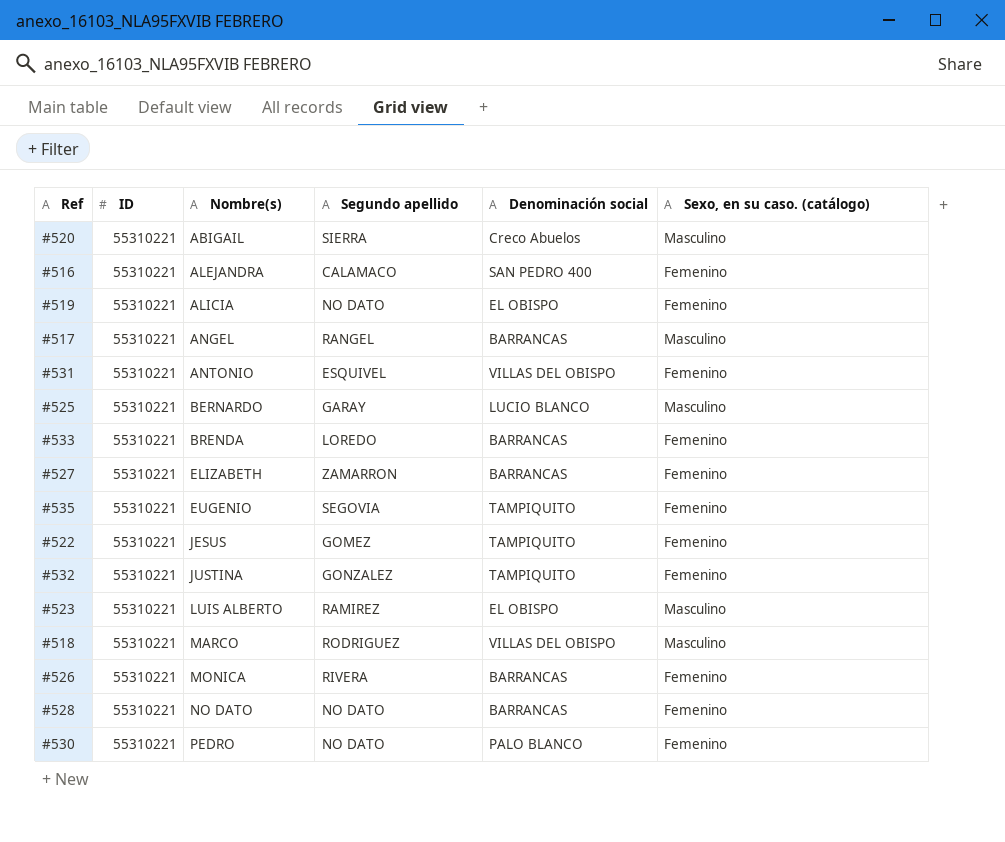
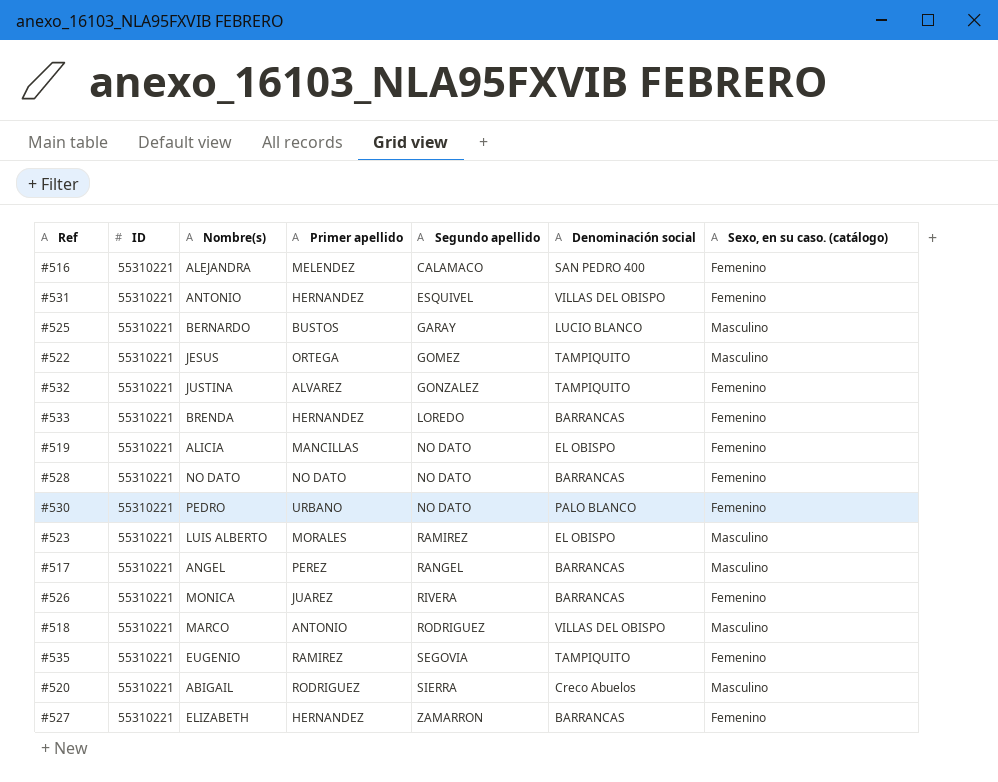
row order: Nombre(s) ascending -> Segundo apellido ascending
column Primer apellido | position: none -> 4
#522 | Sexo, en su caso. (catálogo): Femenino -> Masculino

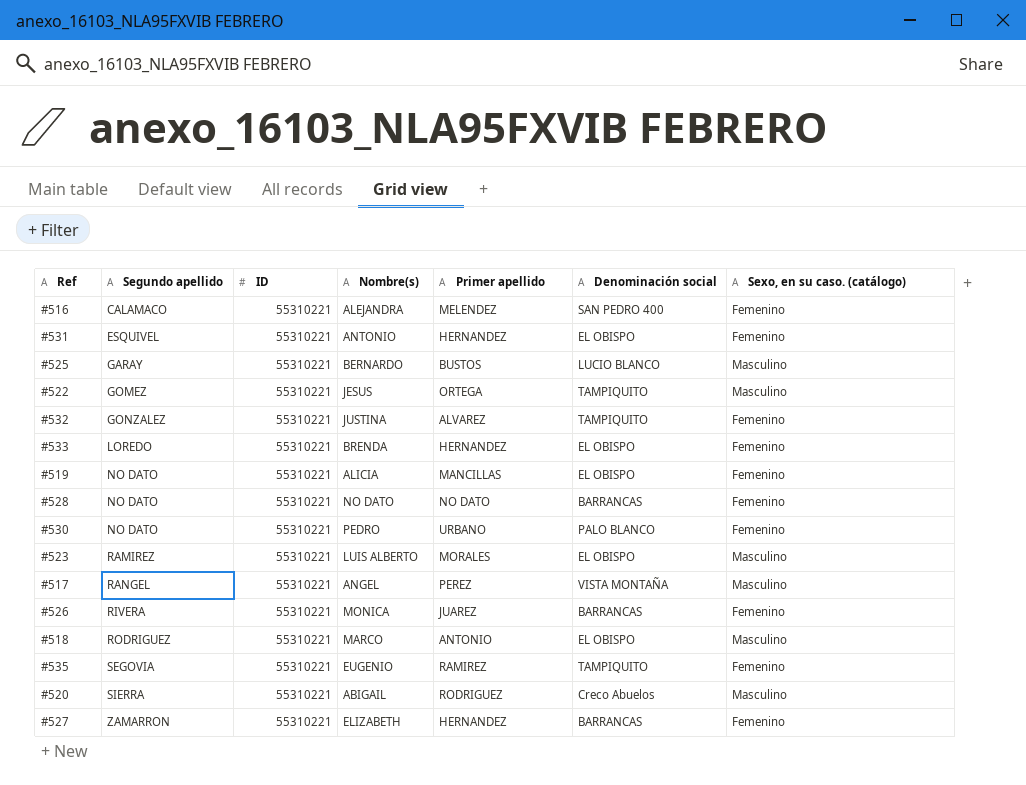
column Segundo apellido | position: 5 -> 2
#531 | Denominación social: VILLAS DEL OBISPO -> EL OBISPO
#533 | Denominación social: BARRANCAS -> EL OBISPO
#517 | Denominación social: BARRANCAS -> VISTA MONTAÑA
#518 | Denominación social: VILLAS DEL OBISPO -> EL OBISPO

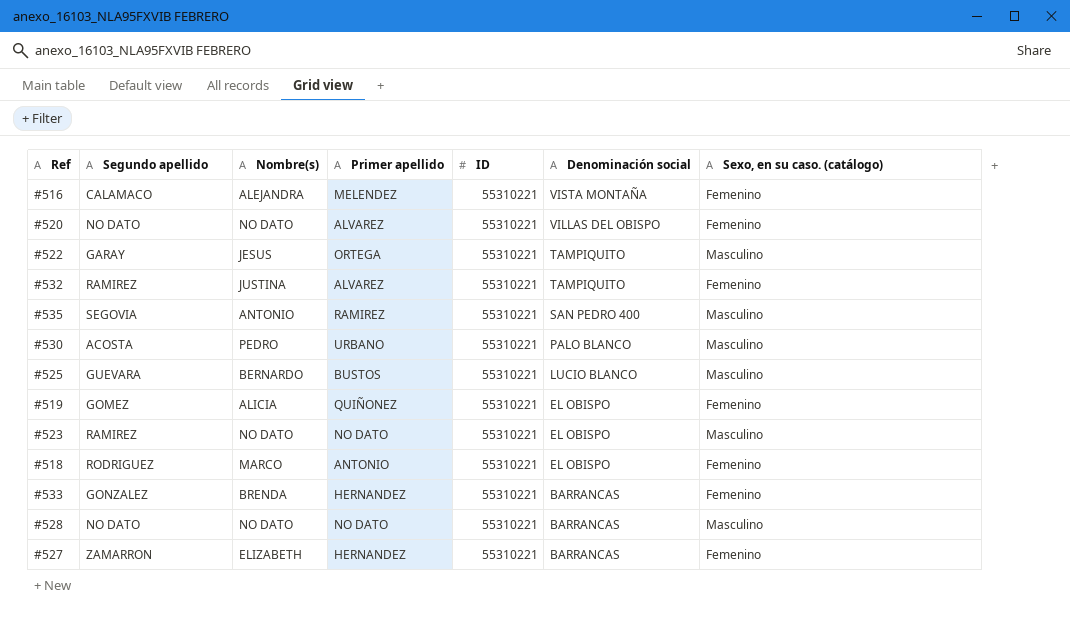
row order: Segundo apellido ascending -> Denominación social descending
column ID | position: 3 -> 5
row #531: ESQUIVEL | 55310221 | ANTONIO | HERNANDEZ | EL OBISPO | Femenino -> none
row #517: RANGEL | 55310221 | ANGEL | PEREZ | VISTA MONTAÑA | Masculino -> none
row #526: RIVERA | 55310221 | MONICA | JUAREZ | BARRANCAS | Femenino -> none
#516 | Denominación social: SAN PEDRO 400 -> VISTA MONTAÑA
#520 | Segundo apellido: SIERRA -> NO DATO
#520 | Nombre(s): ABIGAIL -> NO DATO
#520 | Primer apellido: RODRIGUEZ -> ALVAREZ
#520 | Denominación social: Creco Abuelos -> VILLAS DEL OBISPO
#520 | Sexo, en su caso. (catálogo): Masculino -> Femenino
#522 | Segundo apellido: GOMEZ -> GARAY
#532 | Segundo apellido: GONZALEZ -> RAMIREZ
#535 | Nombre(s): EUGENIO -> ANTONIO
#535 | Denominación social: TAMPIQUITO -> SAN PEDRO 400
#535 | Sexo, en su caso. (catálogo): Femenino -> Masculino
#530 | Segundo apellido: NO DATO -> ACOSTA
#530 | Sexo, en su caso. (catálogo): Femenino -> Masculino
#525 | Segundo apellido: GARAY -> GUEVARA
#519 | Segundo apellido: NO DATO -> GOMEZ
#519 | Primer apellido: MANCILLAS -> QUIÑONEZ
#523 | Nombre(s): LUIS ALBERTO -> NO DATO
#523 | Primer apellido: MORALES -> NO DATO
#518 | Sexo, en su caso. (catálogo): Masculino -> Femenino
#533 | Segundo apellido: LOREDO -> GONZALEZ
#533 | Denominación social: EL OBISPO -> BARRANCAS
#528 | Sexo, en su caso. (catálogo): Femenino -> Masculino

